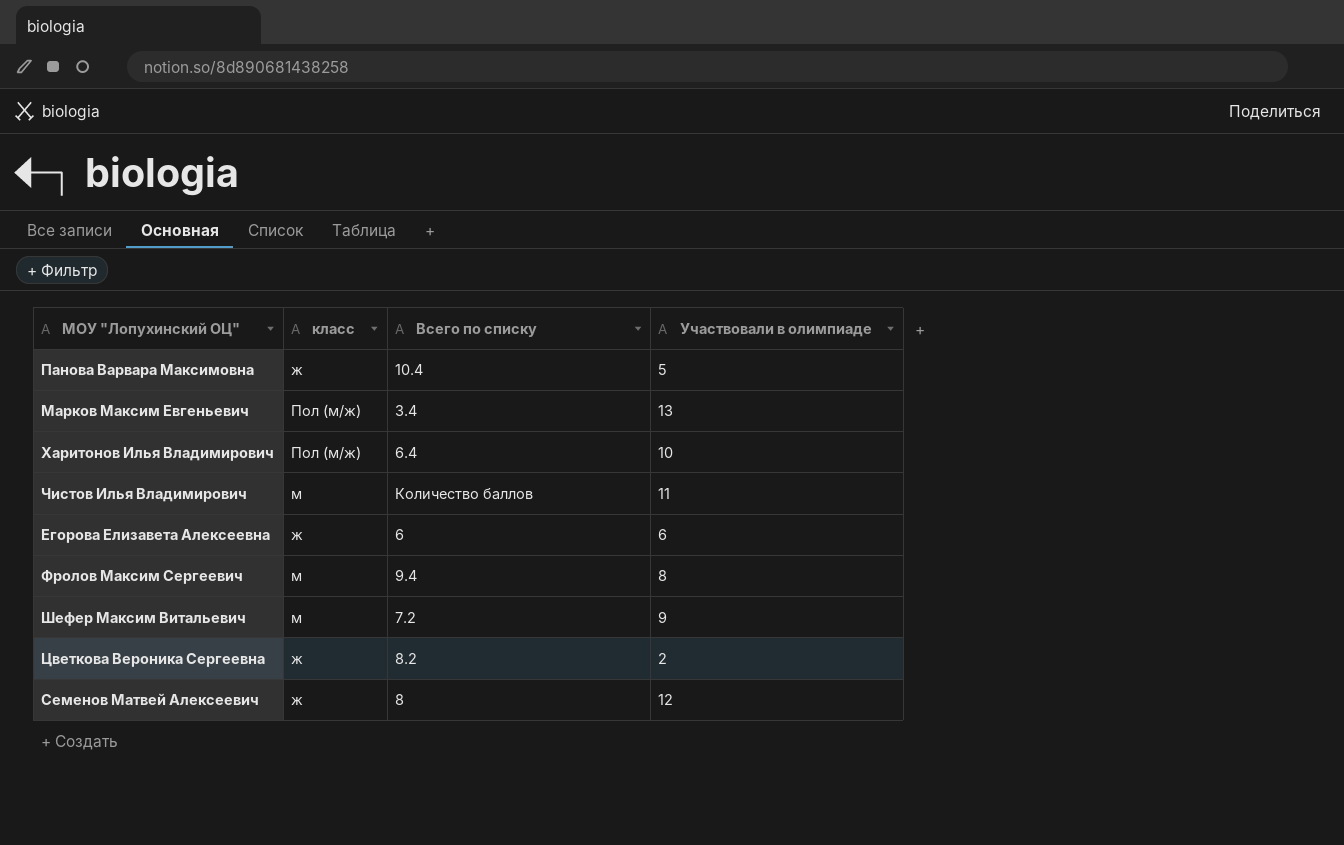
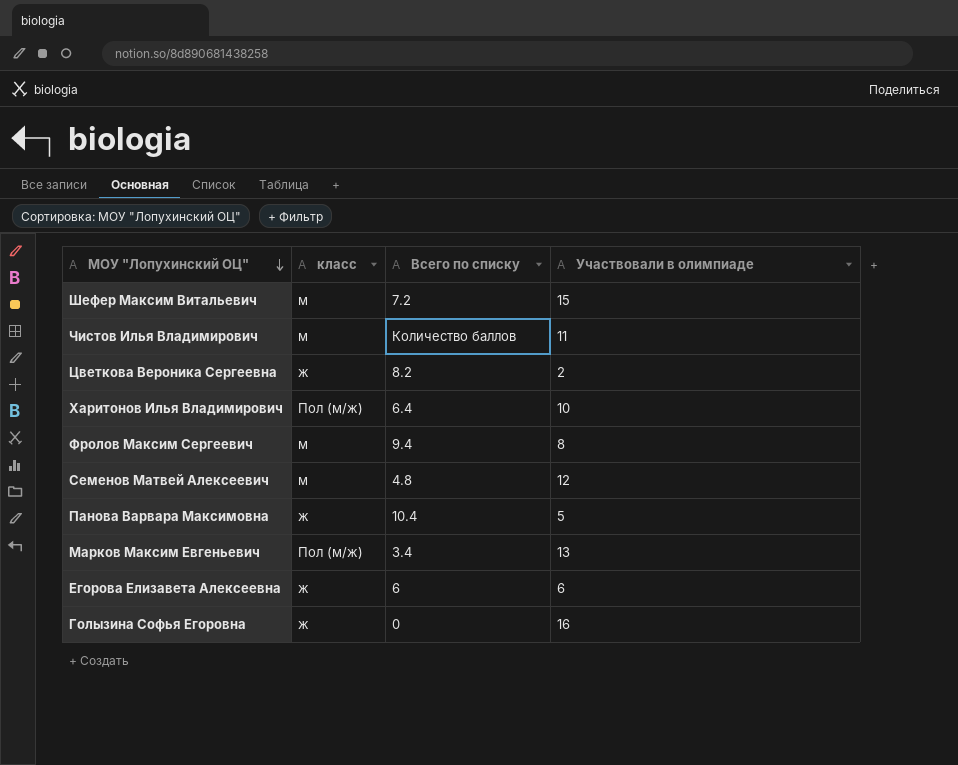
row order: none -> МОУ "Лопухинский ОЦ" descending
Шефер Максим Витальевич | Участвовали в олимпиаде: 9 -> 15
Семенов Матвей Алексеевич | класс: ж -> м
Семенов Матвей Алексеевич | Всего по списку: 8 -> 4.8
row Голызина Софья Егоровна: none -> ж | 0 | 16

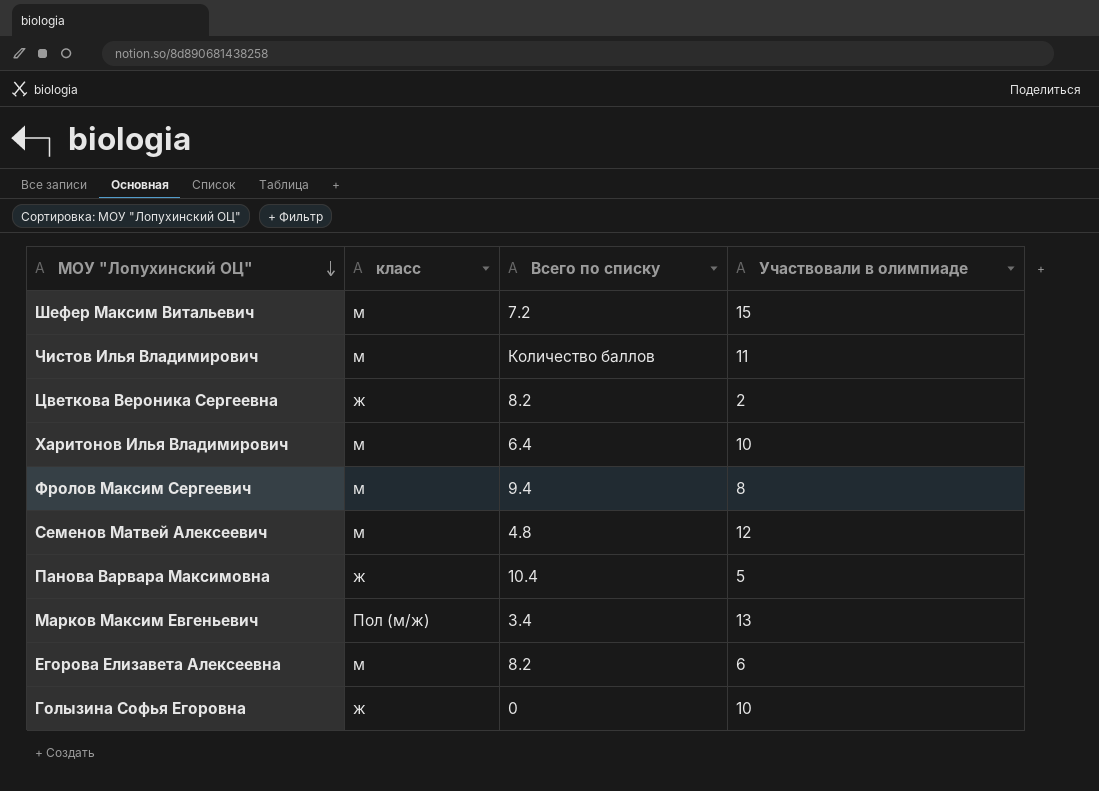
Харитонов Илья Владимирович | класс: Пол (м/ж) -> м
Егорова Елизавета Алексеевна | класс: ж -> м
Егорова Елизавета Алексеевна | Всего по списку: 6 -> 8.2
Голызина Софья Егоровна | Участвовали в олимпиаде: 16 -> 10

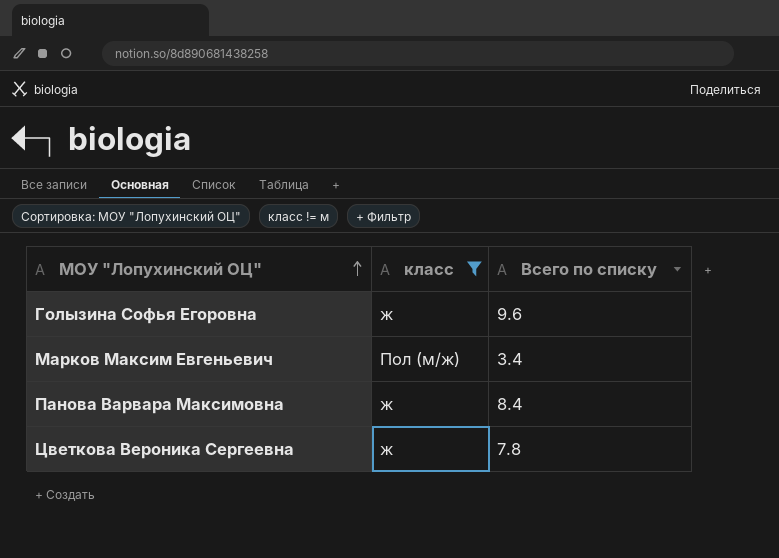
filter: none -> класс != м
row order: МОУ "Лопухинский ОЦ" descending -> МОУ "Лопухинский ОЦ" ascending
column Участвовали в олимпиаде | position: 4 -> none
Голызина Софья Егоровна | Всего по списку: 0 -> 9.6
Панова Варвара Максимовна | Всего по списку: 10.4 -> 8.4
Цветкова Вероника Сергеевна | Всего по списку: 8.2 -> 7.8

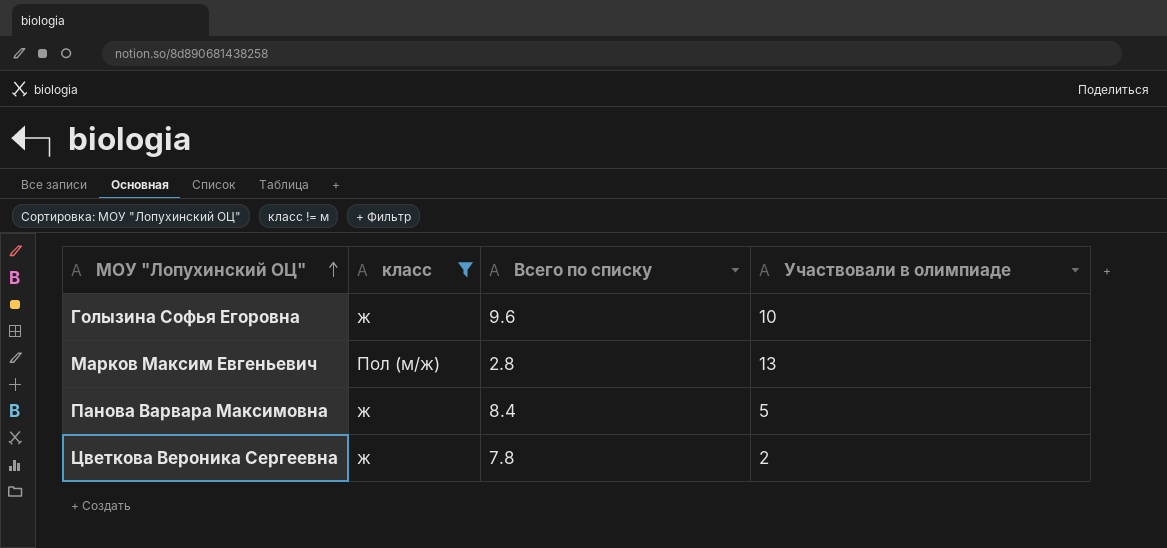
column Участвовали в олимпиаде | position: none -> 4
Марков Максим Евгеньевич | Всего по списку: 3.4 -> 2.8

